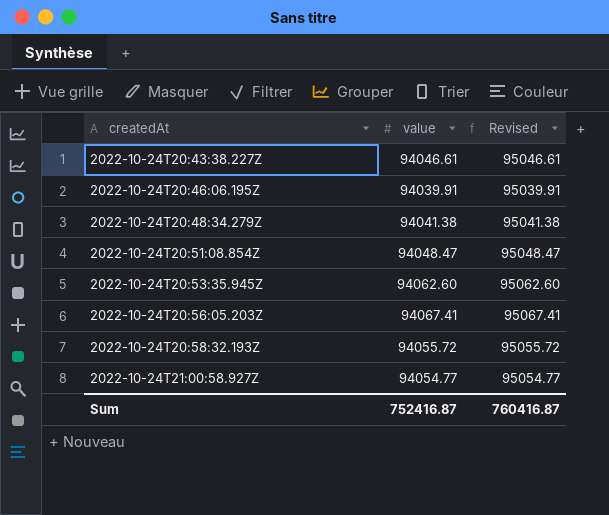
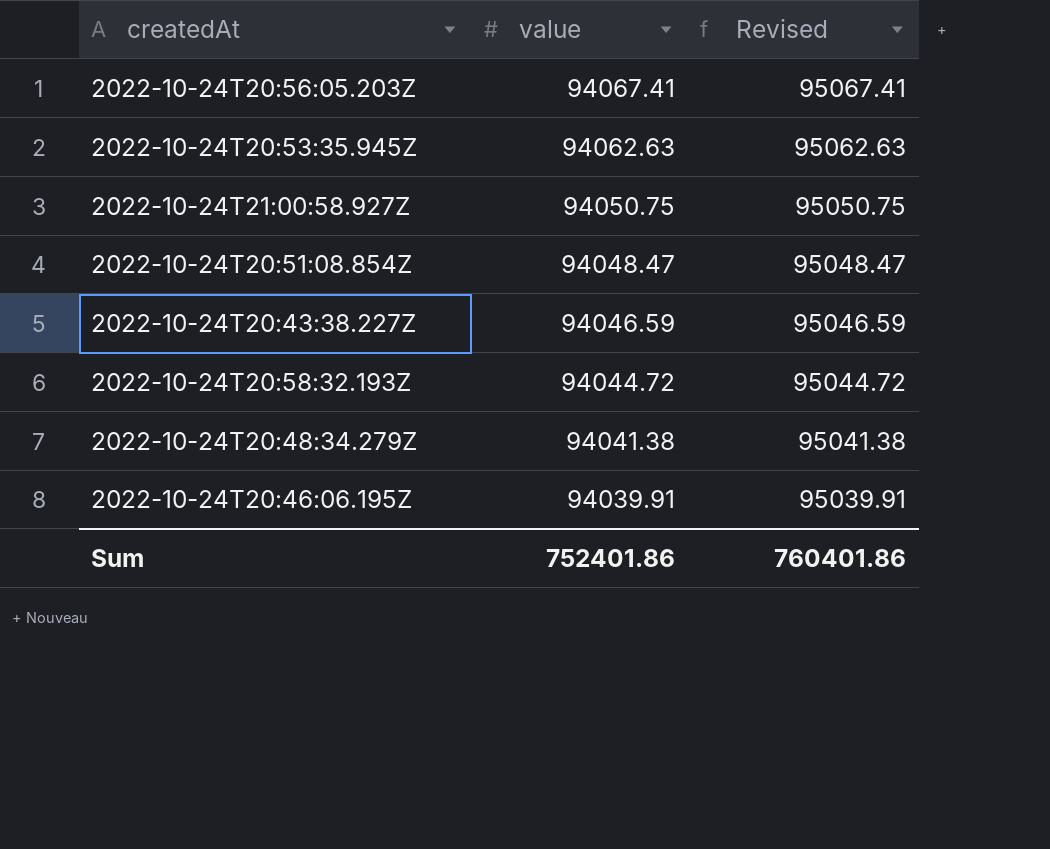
row order: createdAt ascending -> value descending
2022-10-24T20:53:35.945Z | value: 94062.60 -> 94062.63
2022-10-24T20:53:35.945Z | Revised: 95062.60 -> 95062.63
2022-10-24T21:00:58.927Z | value: 94054.77 -> 94050.75
2022-10-24T21:00:58.927Z | Revised: 95054.77 -> 95050.75
2022-10-24T20:43:38.227Z | value: 94046.61 -> 94046.59
2022-10-24T20:43:38.227Z | Revised: 95046.61 -> 95046.59
2022-10-24T20:58:32.193Z | value: 94055.72 -> 94044.72
2022-10-24T20:58:32.193Z | Revised: 95055.72 -> 95044.72
Sum | value: 752416.87 -> 752401.86
Sum | Revised: 760416.87 -> 760401.86

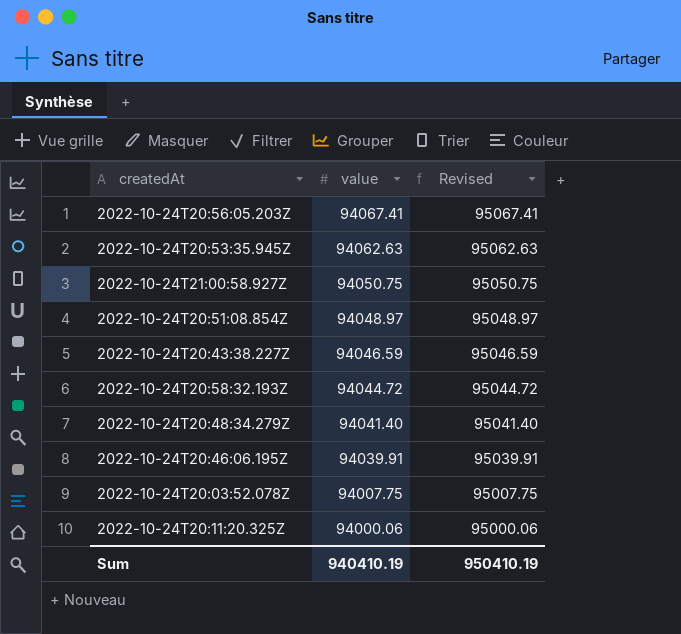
2022-10-24T20:51:08.854Z | value: 94048.47 -> 94048.97
2022-10-24T20:51:08.854Z | Revised: 95048.47 -> 95048.97
2022-10-24T20:48:34.279Z | value: 94041.38 -> 94041.40
2022-10-24T20:48:34.279Z | Revised: 95041.38 -> 95041.40
row 2022-10-24T20:03:52.078Z: none -> 94007.75 | 95007.75
row 2022-10-24T20:11:20.325Z: none -> 94000.06 | 95000.06
Sum | value: 752401.86 -> 940410.19
Sum | Revised: 760401.86 -> 950410.19

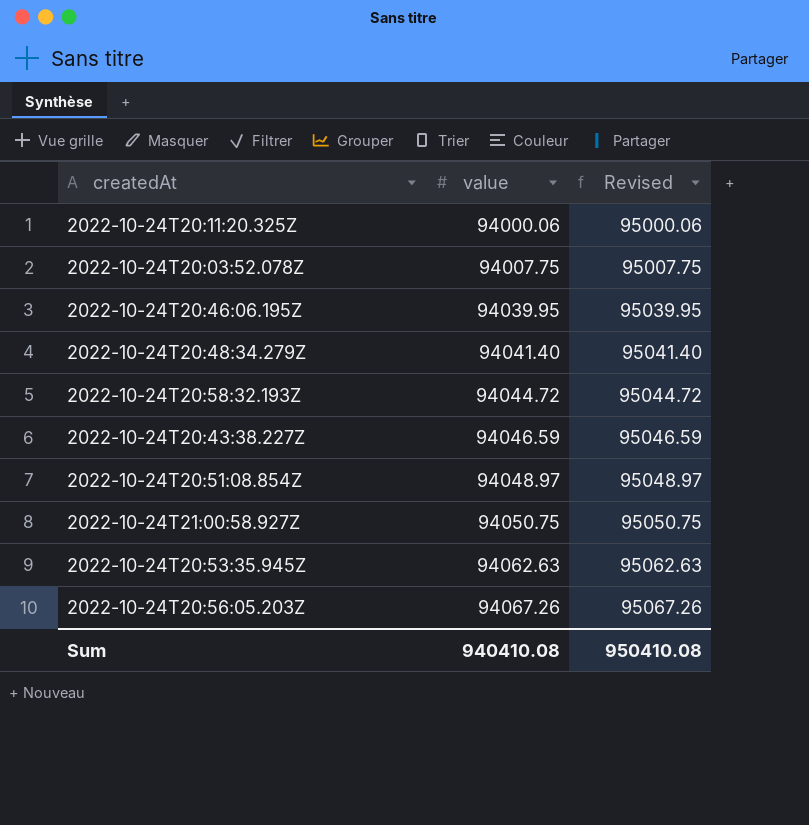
row order: value descending -> value ascending
2022-10-24T20:46:06.195Z | value: 94039.91 -> 94039.95
2022-10-24T20:46:06.195Z | Revised: 95039.91 -> 95039.95
2022-10-24T20:56:05.203Z | value: 94067.41 -> 94067.26
2022-10-24T20:56:05.203Z | Revised: 95067.41 -> 95067.26
Sum | value: 940410.19 -> 940410.08
Sum | Revised: 950410.19 -> 950410.08

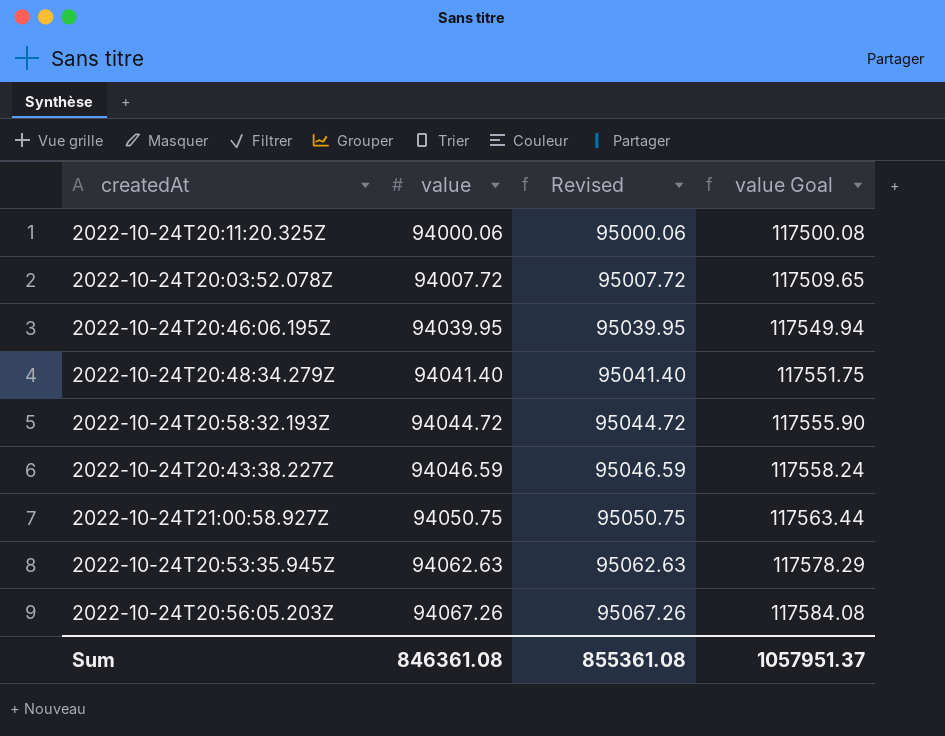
column value Goal | formula: none -> [value] * 1.25
row 2022-10-24T20:51:08.854Z: 94048.97 | 95048.97 -> none
2022-10-24T20:03:52.078Z | value: 94007.75 -> 94007.72
2022-10-24T20:03:52.078Z | Revised: 95007.75 -> 95007.72
Sum | value: 940410.08 -> 846361.08
Sum | Revised: 950410.08 -> 855361.08

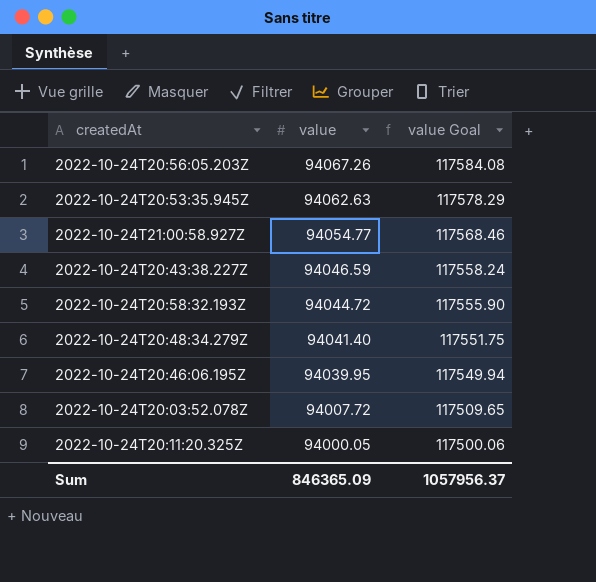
row order: value ascending -> value descending
column Revised | formula: [value] + 1000 -> none
2022-10-24T21:00:58.927Z | value: 94050.75 -> 94054.77
2022-10-24T21:00:58.927Z | value Goal: 117563.44 -> 117568.46
2022-10-24T20:11:20.325Z | value: 94000.06 -> 94000.05
2022-10-24T20:11:20.325Z | value Goal: 117500.08 -> 117500.06
Sum | value: 846361.08 -> 846365.09
Sum | value Goal: 1057951.37 -> 1057956.37

